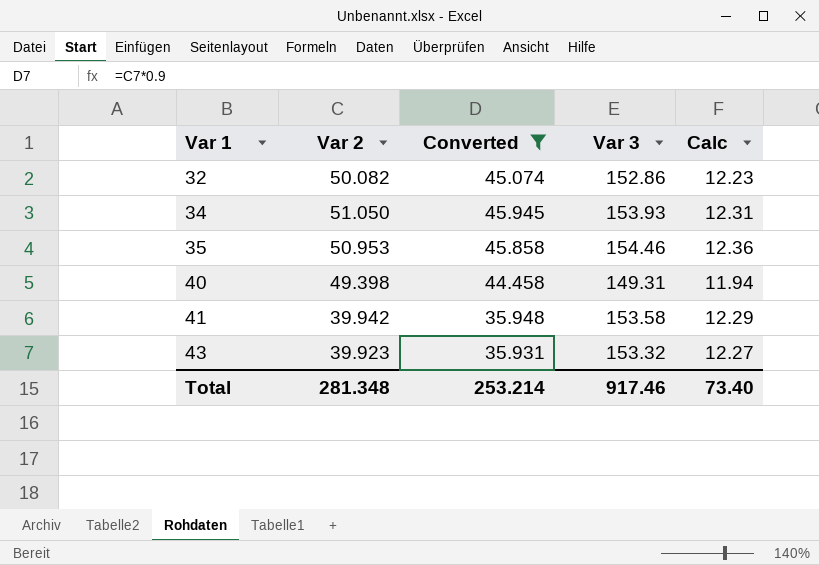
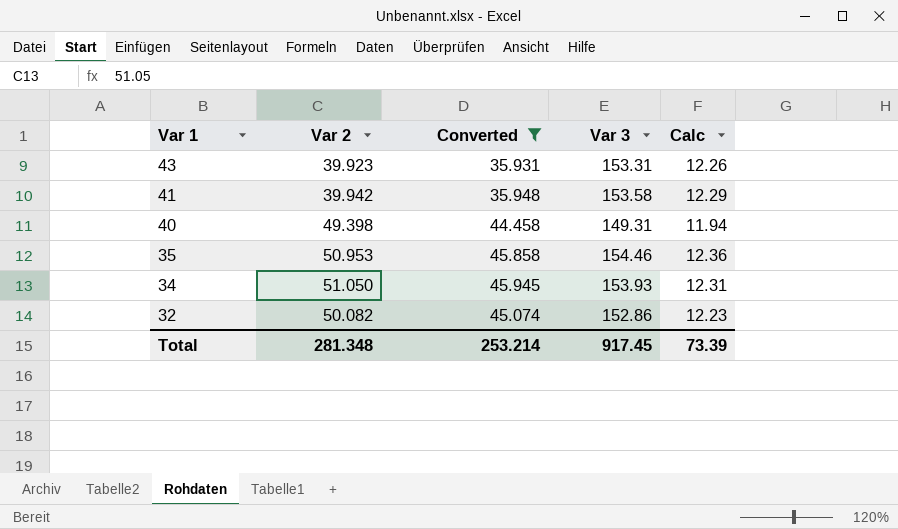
row order: Var 1 ascending -> Var 1 descending
43 | Var 3: 153.32 -> 153.31
43 | Calc: 12.27 -> 12.26
Total | Var 3: 917.46 -> 917.45
Total | Calc: 73.40 -> 73.39

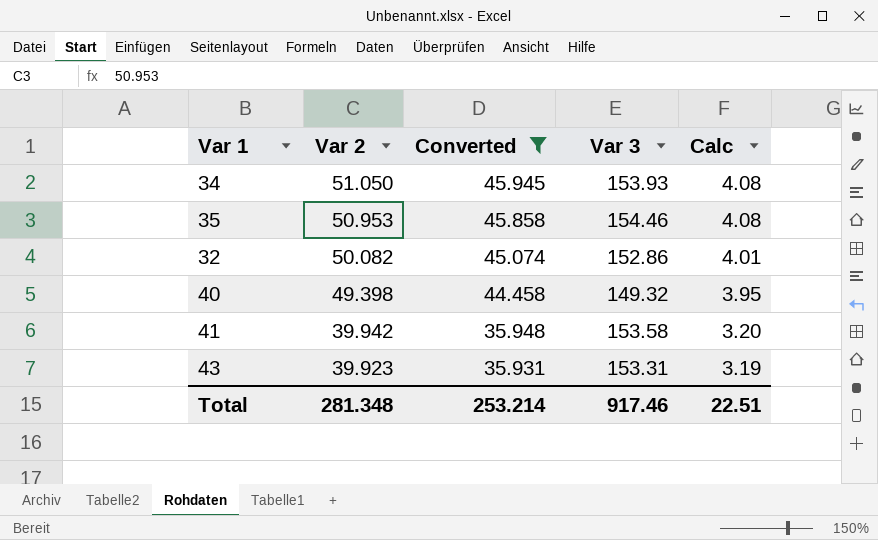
row order: Var 1 descending -> Var 2 descending
column Calc | formula: [Var 3] * 0.08 -> [Var 2] * 0.08
40 | Var 3: 149.31 -> 149.32
Total | Var 3: 917.45 -> 917.46
Total | Calc: 73.39 -> 22.51

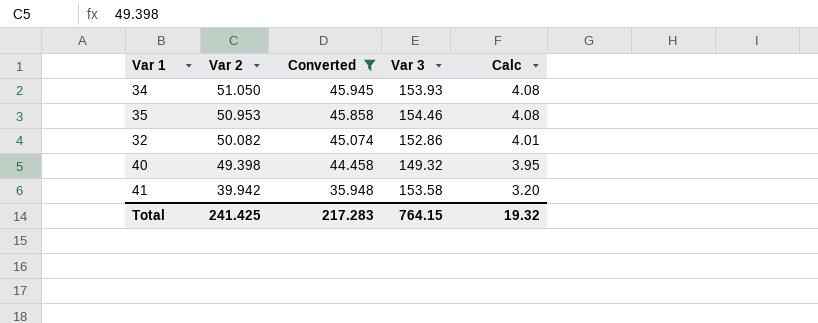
row 43: 39.923 | 35.931 | 153.31 | 3.19 -> none
Total | Var 2: 281.348 -> 241.425
Total | Converted: 253.214 -> 217.283
Total | Var 3: 917.46 -> 764.15
Total | Calc: 22.51 -> 19.32

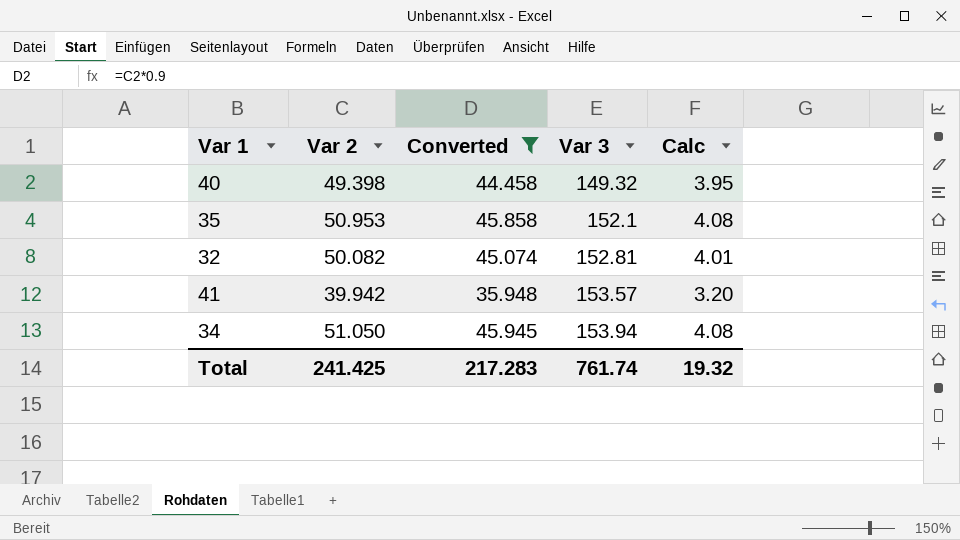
row order: Var 2 descending -> Var 3 ascending
35 | Var 3: 154.46 -> 152.1
32 | Var 3: 152.86 -> 152.81
41 | Var 3: 153.58 -> 153.57
34 | Var 3: 153.93 -> 153.94
Total | Var 3: 764.15 -> 761.74

